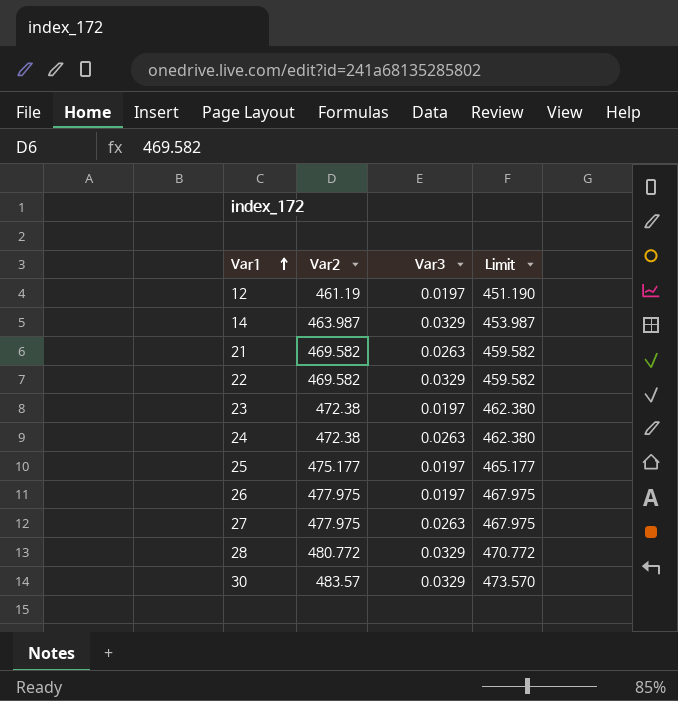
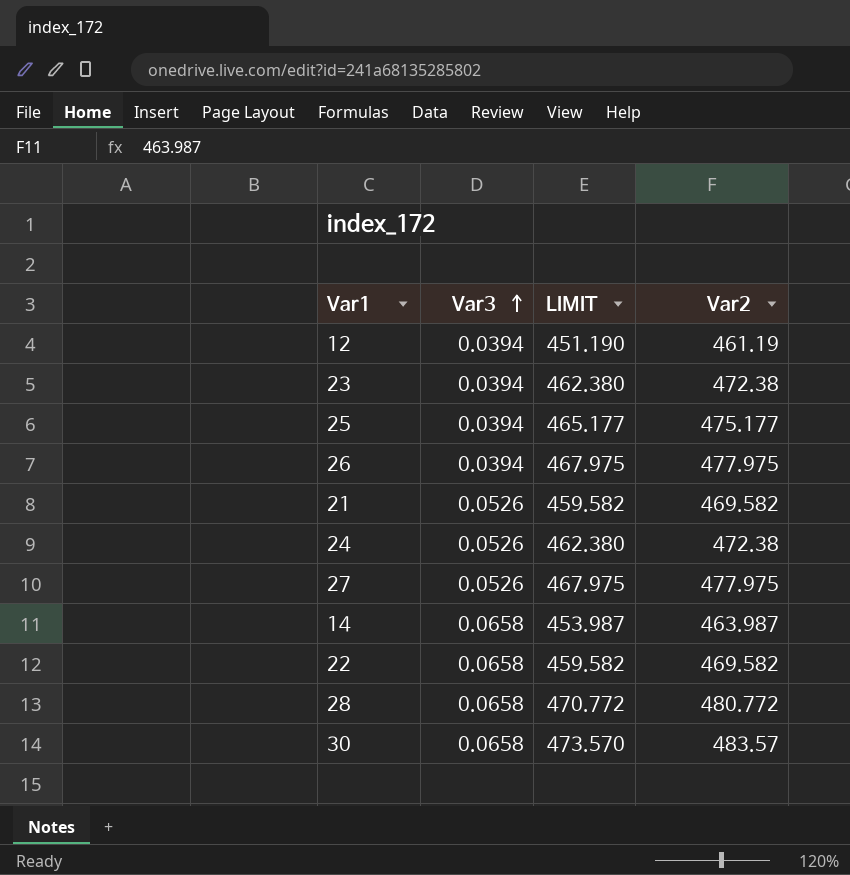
row order: Var1 ascending -> Var3 ascending
column name: Limit -> LIMIT
column Var2 | position: 2 -> 4
12 | Var3: 0.0197 -> 0.0394
23 | Var3: 0.0197 -> 0.0394
25 | Var3: 0.0197 -> 0.0394
26 | Var3: 0.0197 -> 0.0394
21 | Var3: 0.0263 -> 0.0526
24 | Var3: 0.0263 -> 0.0526
27 | Var3: 0.0263 -> 0.0526
14 | Var3: 0.0329 -> 0.0658
22 | Var3: 0.0329 -> 0.0658
28 | Var3: 0.0329 -> 0.0658
30 | Var3: 0.0329 -> 0.0658

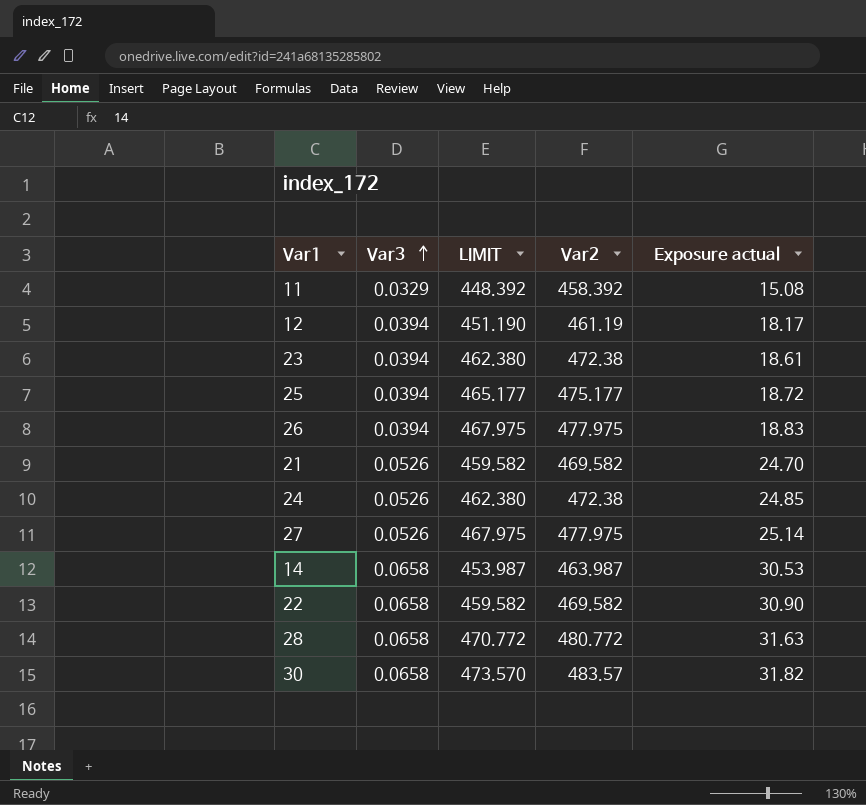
column Exposure actual | formula: none -> [Var3] * [Var2]
row 11: none -> 0.0329 | 448.392 | 458.392 | 15.08

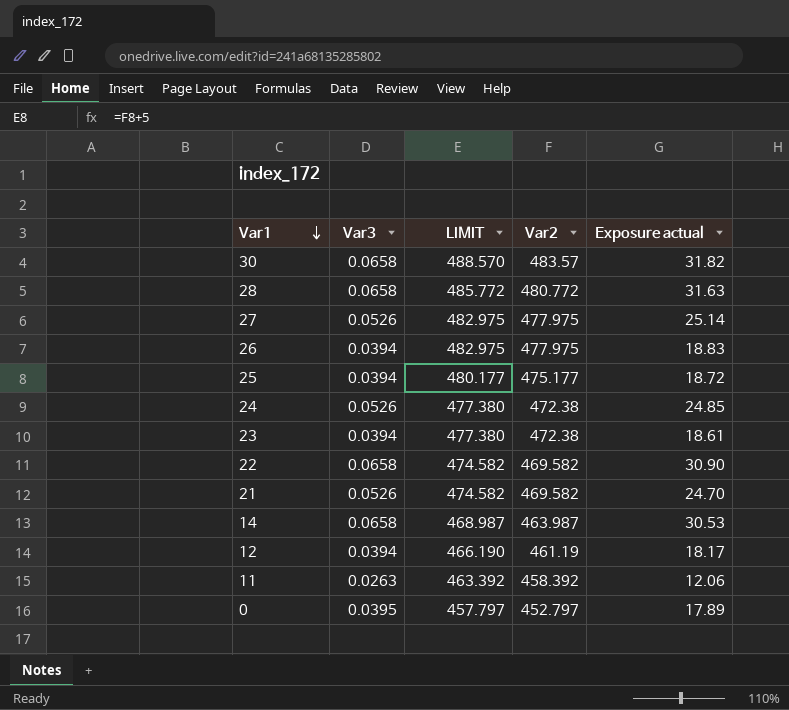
row order: Var3 ascending -> Var1 descending
column LIMIT | formula: [Var2] - 10 -> [Var2] + 5
11 | Var3: 0.0329 -> 0.0263
11 | Exposure actual: 15.08 -> 12.06
row 0: none -> 0.0395 | 457.797 | 452.797 | 17.89

